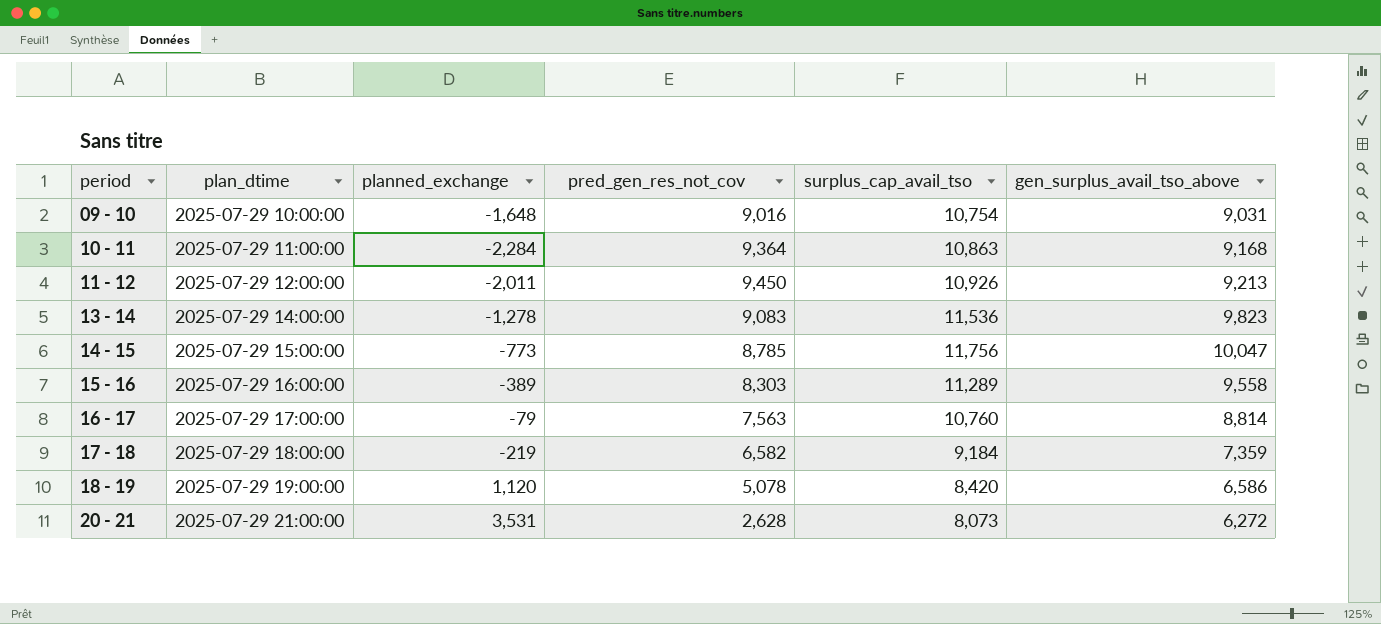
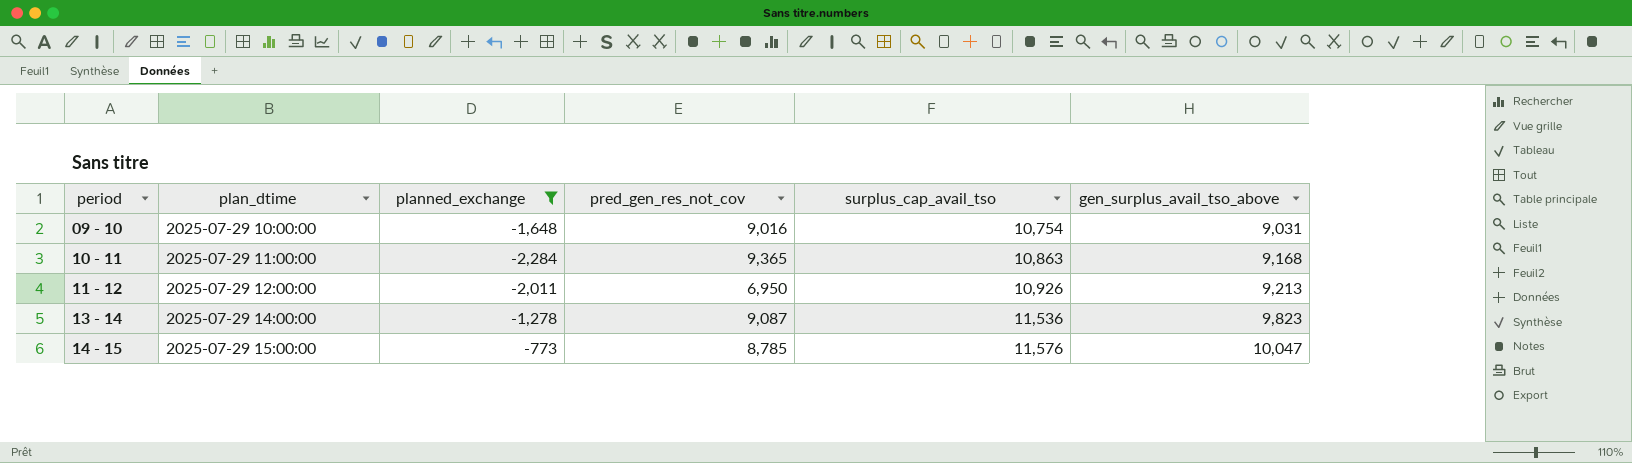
filter: none -> planned_exchange <= -773
10 - 11 | pred_gen_res_not_cov: 9,364 -> 9,365
11 - 12 | pred_gen_res_not_cov: 9,450 -> 6,950
13 - 14 | pred_gen_res_not_cov: 9,083 -> 9,087
14 - 15 | surplus_cap_avail_tso: 11,756 -> 11,576

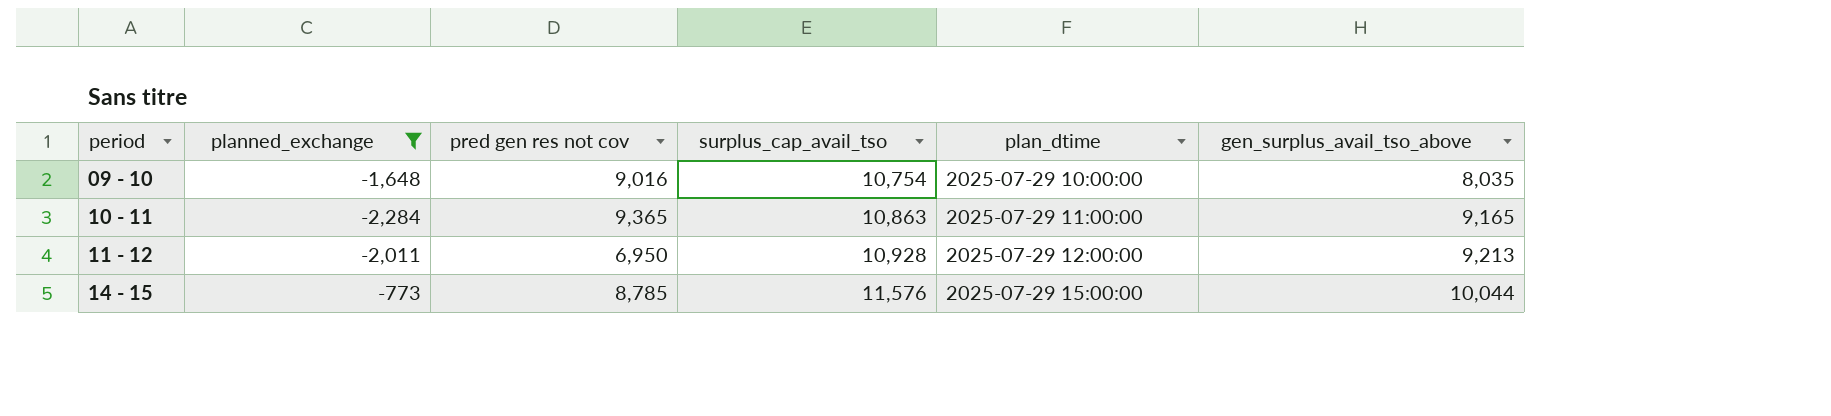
column name: pred_gen_res_not_cov -> pred gen res not cov
column plan_dtime | position: 2 -> 5
row 13 - 14: 2025-07-29 14:00:00 | -1,278 | 9,087 | 11,536 | 9,823 -> none
09 - 10 | gen_surplus_avail_tso_above: 9,031 -> 8,035
10 - 11 | gen_surplus_avail_tso_above: 9,168 -> 9,165
11 - 12 | surplus_cap_avail_tso: 10,926 -> 10,928
14 - 15 | gen_surplus_avail_tso_above: 10,047 -> 10,044

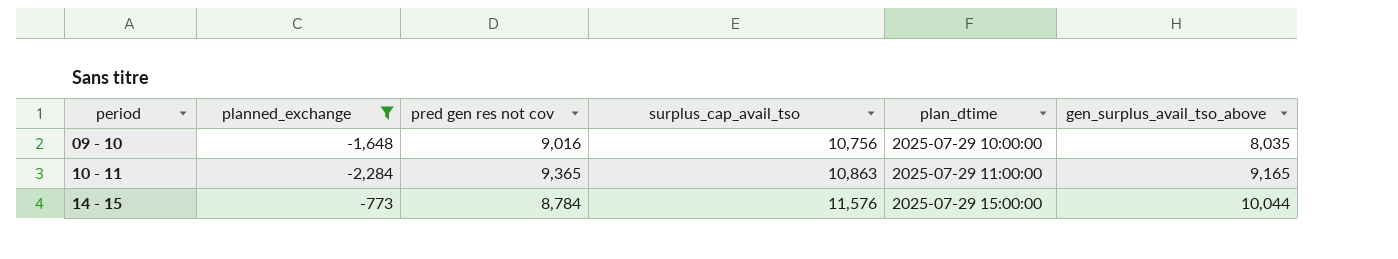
row 11 - 12: -2,011 | 6,950 | 10,928 | 2025-07-29 12:00:00 | 9,213 -> none
09 - 10 | surplus_cap_avail_tso: 10,754 -> 10,756
14 - 15 | pred gen res not cov: 8,785 -> 8,784

